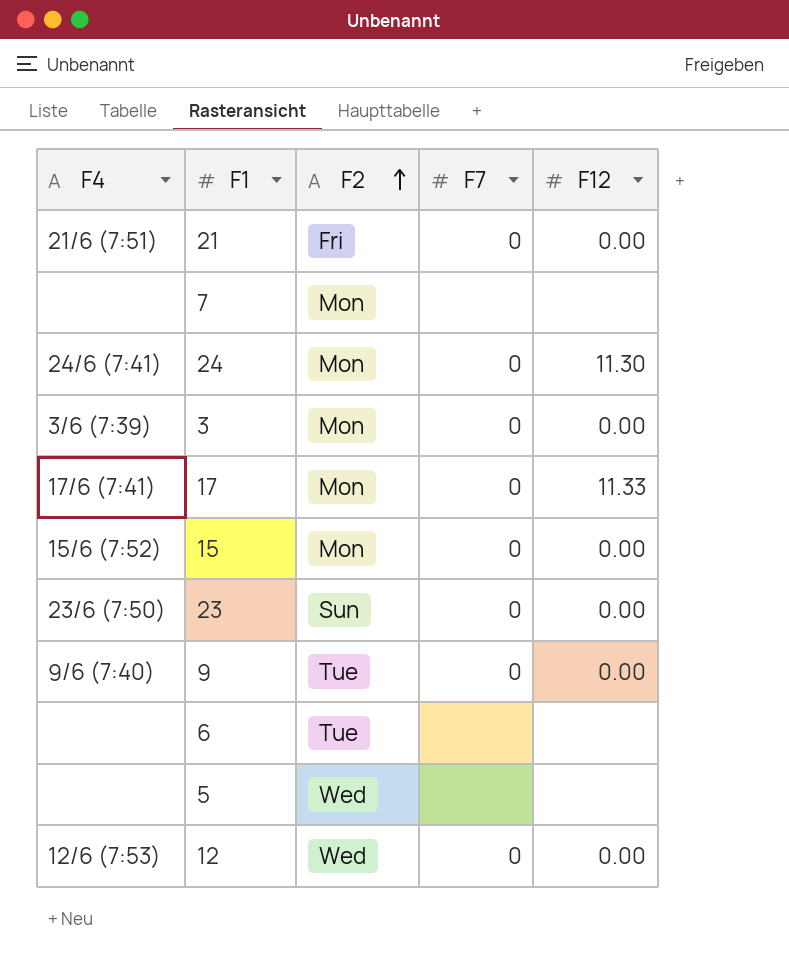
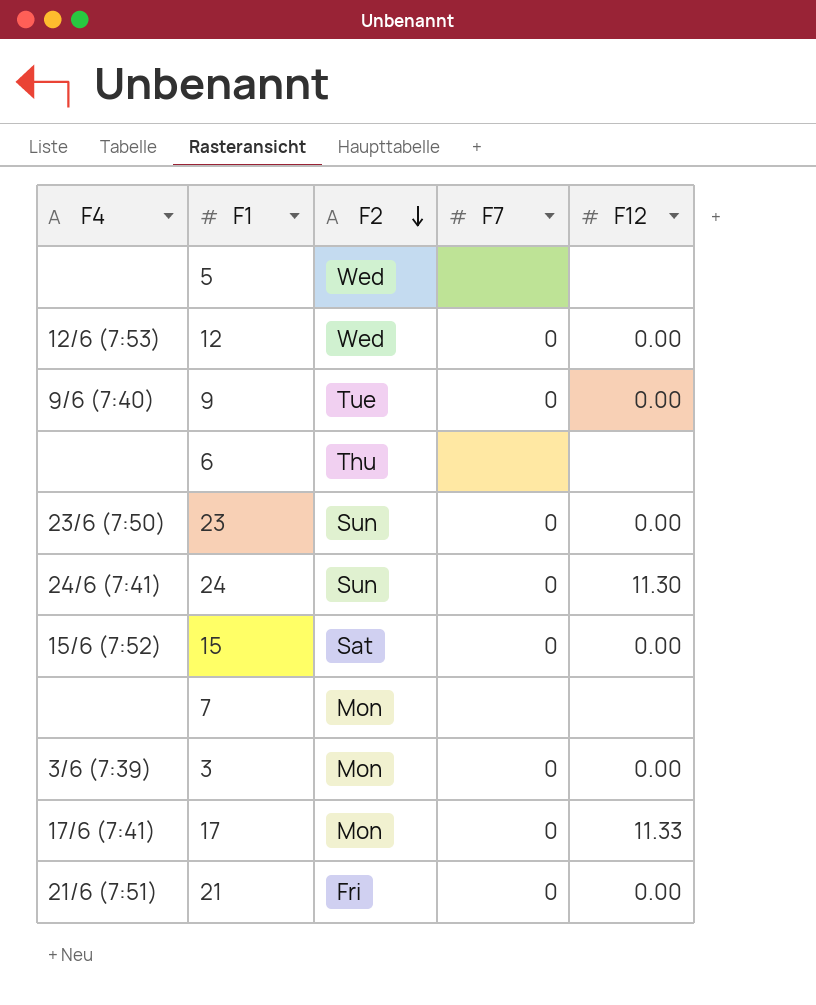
row order: F2 ascending -> F2 descending
6 | F2: Tue -> Thu
24 | F2: Mon -> Sun
15 | F2: Mon -> Sat

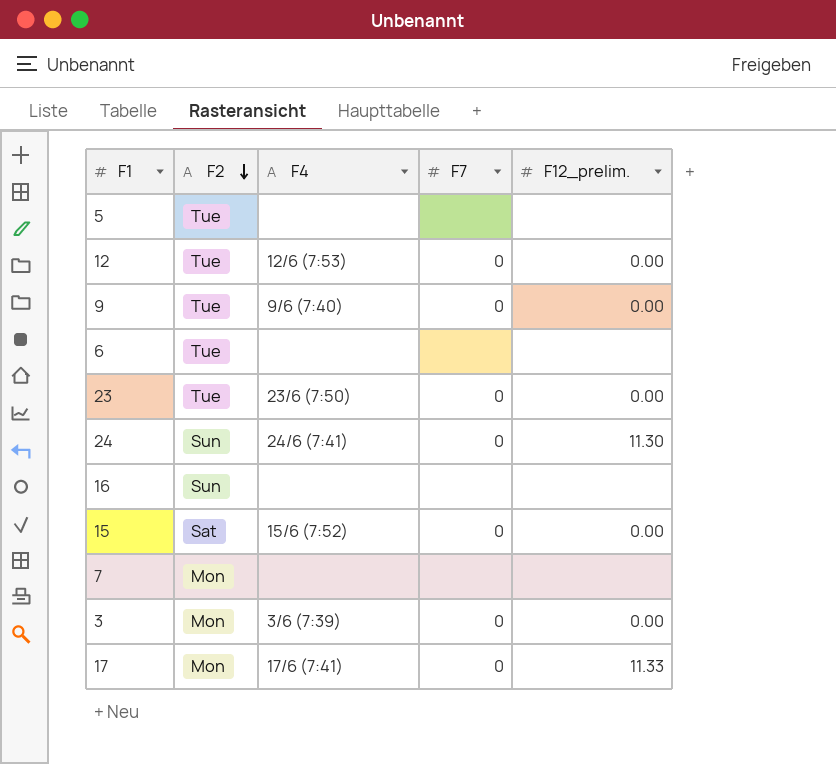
column F4 | position: 1 -> 3
column name: F12 -> F12_prelim.
row 21: 21/6 (7:51) | Fri | 0 | 0.00 -> none
5 | F2: Wed -> Tue
12 | F2: Wed -> Tue
6 | F2: Thu -> Tue
23 | F2: Sun -> Tue
row 16: none -> Sun | none | none | none

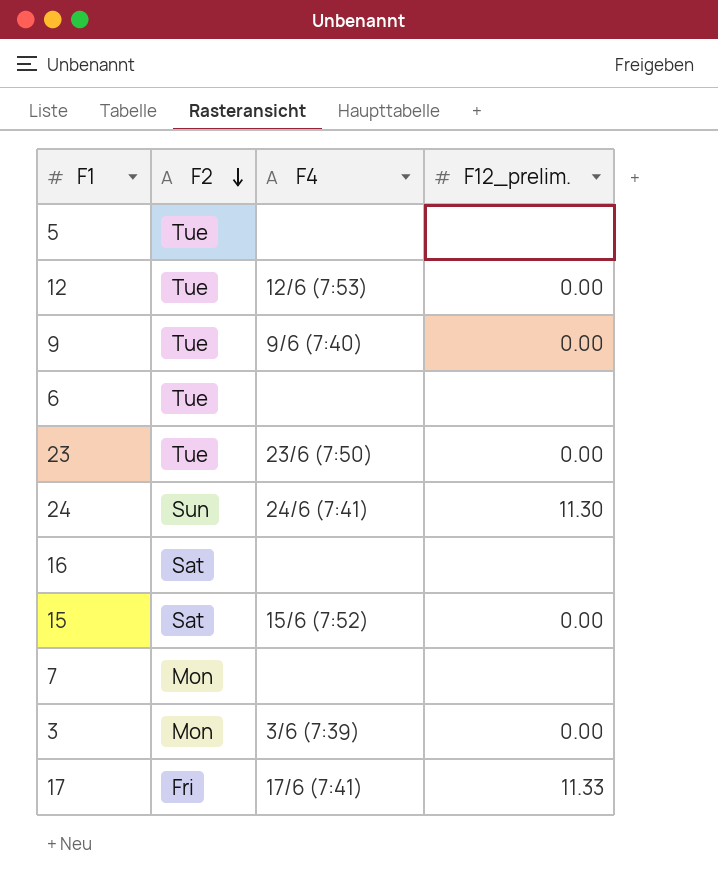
column F7 | position: 4 -> none
16 | F2: Sun -> Sat
17 | F2: Mon -> Fri

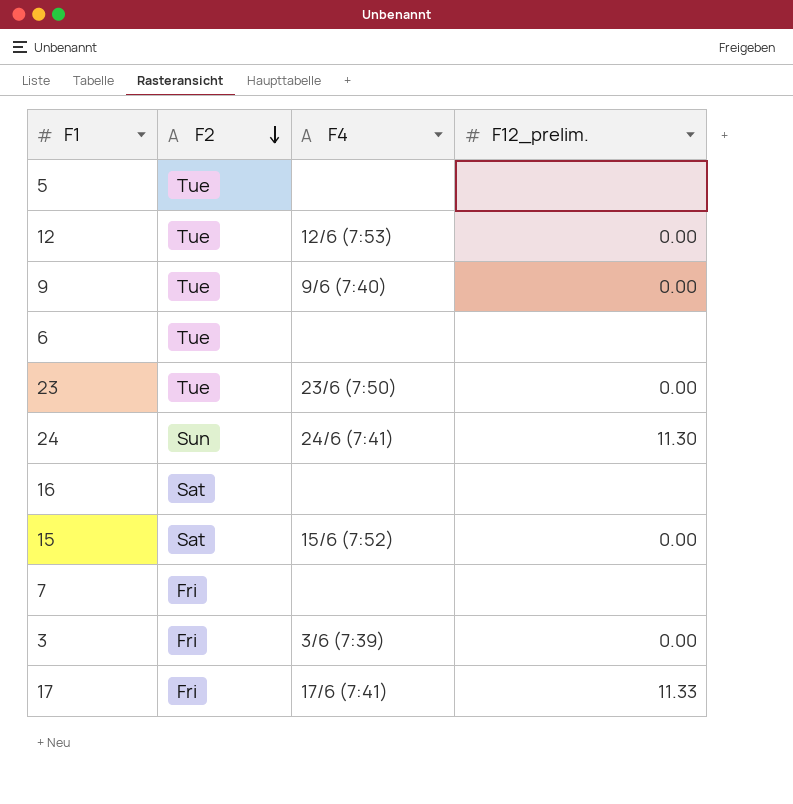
7 | F2: Mon -> Fri
3 | F2: Mon -> Fri

